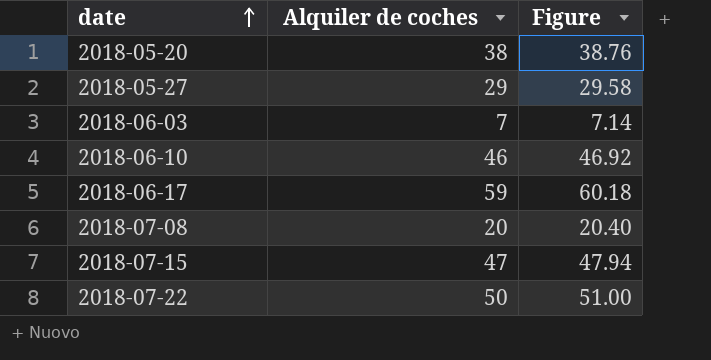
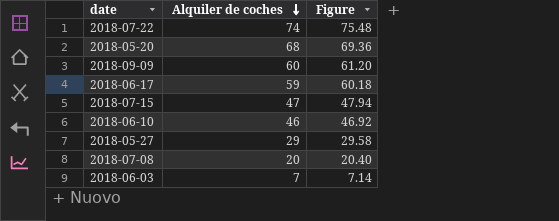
row order: date ascending -> Alquiler de coches descending
2018-07-22 | Alquiler de coches: 50 -> 74
2018-07-22 | Figure: 51.00 -> 75.48
2018-05-20 | Alquiler de coches: 38 -> 68
2018-05-20 | Figure: 38.76 -> 69.36
row 2018-09-09: none -> 60 | 61.20

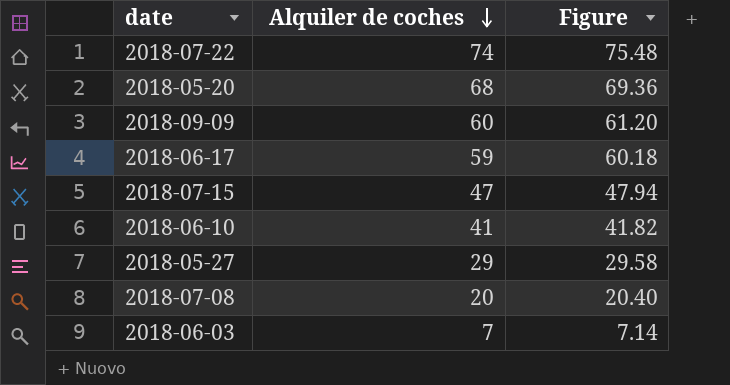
2018-06-10 | Alquiler de coches: 46 -> 41
2018-06-10 | Figure: 46.92 -> 41.82

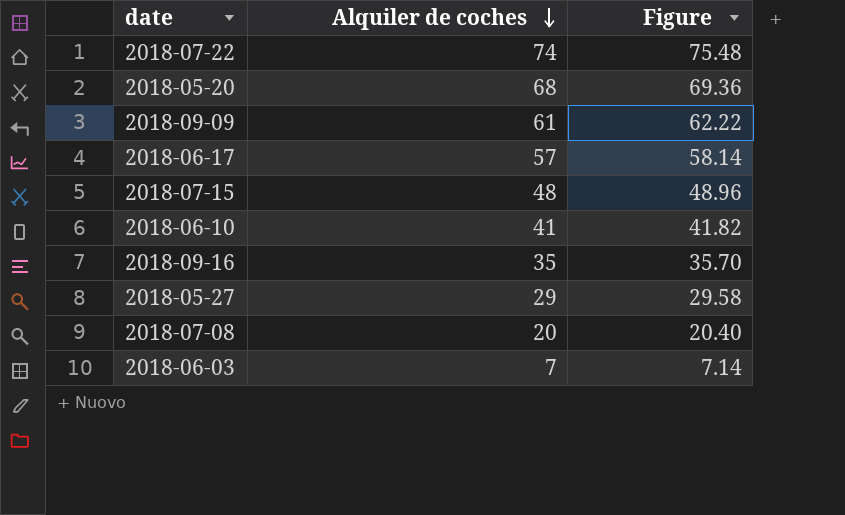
2018-09-09 | Alquiler de coches: 60 -> 61
2018-09-09 | Figure: 61.20 -> 62.22
2018-06-17 | Alquiler de coches: 59 -> 57
2018-06-17 | Figure: 60.18 -> 58.14
2018-07-15 | Alquiler de coches: 47 -> 48
2018-07-15 | Figure: 47.94 -> 48.96
row 2018-09-16: none -> 35 | 35.70

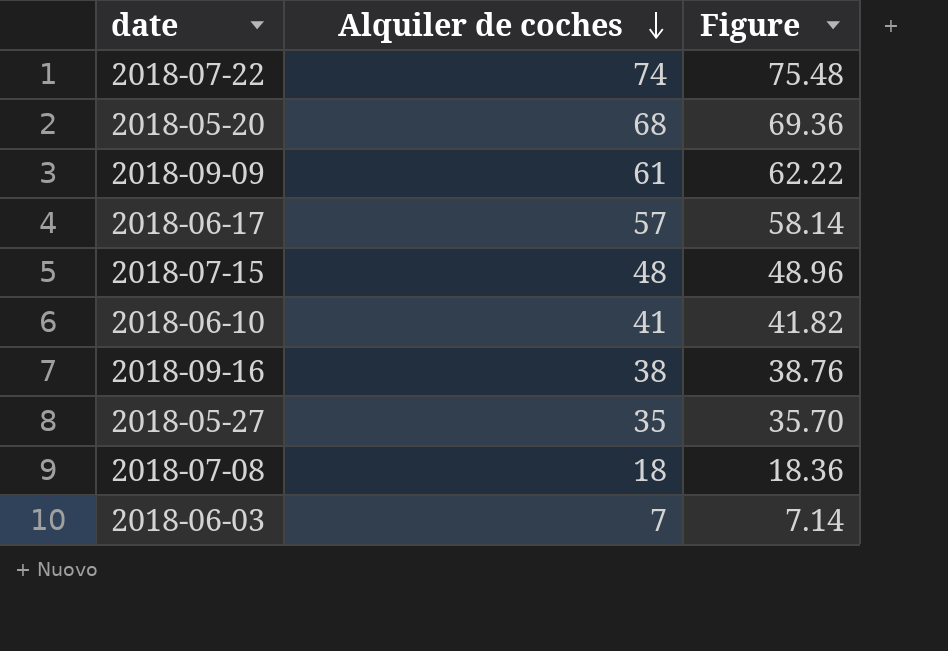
2018-09-16 | Alquiler de coches: 35 -> 38
2018-09-16 | Figure: 35.70 -> 38.76
2018-05-27 | Alquiler de coches: 29 -> 35
2018-05-27 | Figure: 29.58 -> 35.70
2018-07-08 | Alquiler de coches: 20 -> 18
2018-07-08 | Figure: 20.40 -> 18.36

